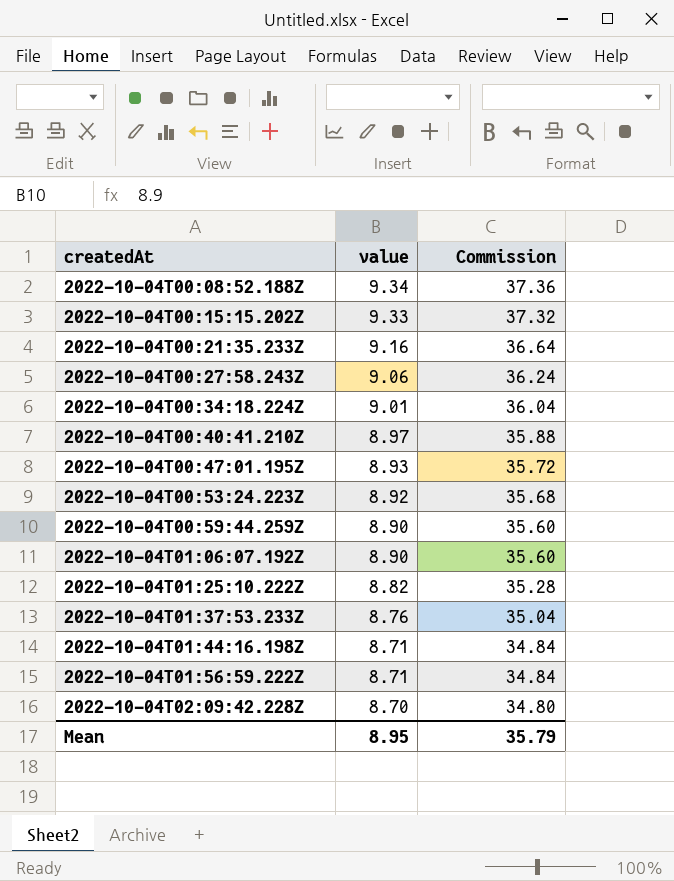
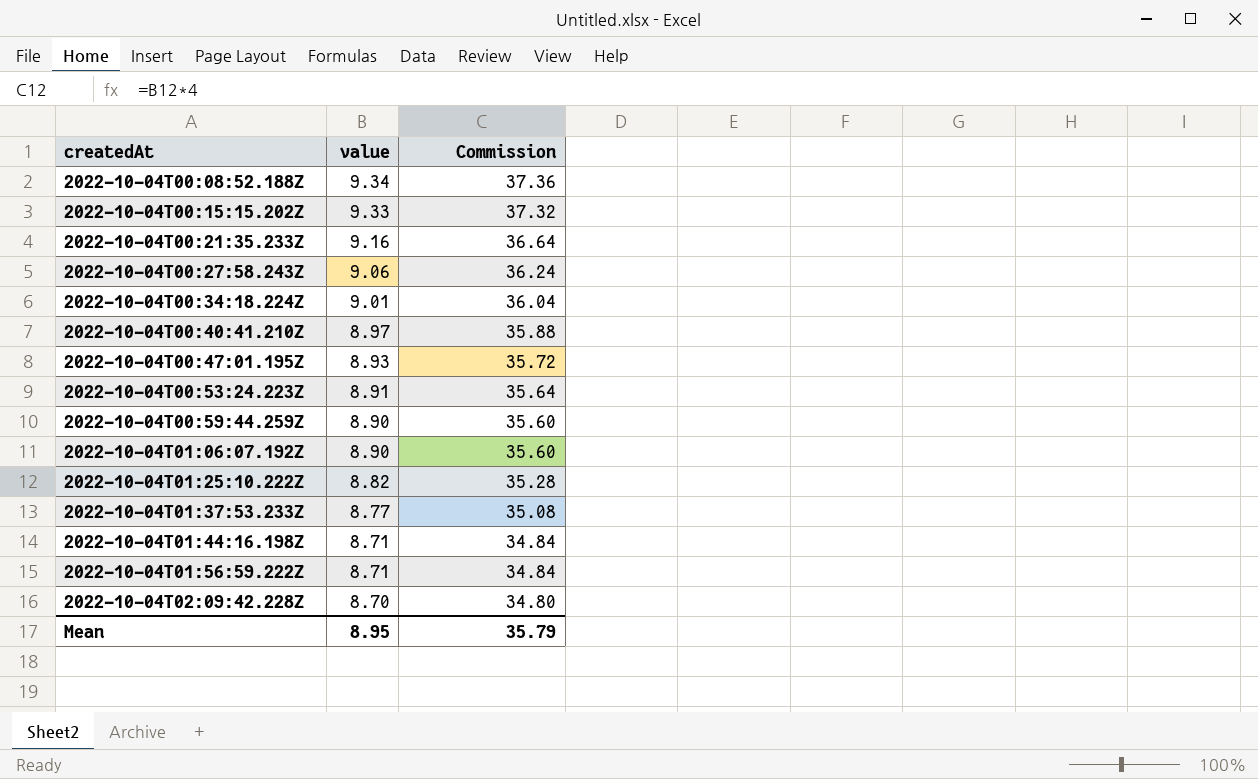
2022-10-04T00:53:24.223Z | value: 8.92 -> 8.91
2022-10-04T00:53:24.223Z | Commission: 35.68 -> 35.64
2022-10-04T01:37:53.233Z | value: 8.76 -> 8.77
2022-10-04T01:37:53.233Z | Commission: 35.04 -> 35.08

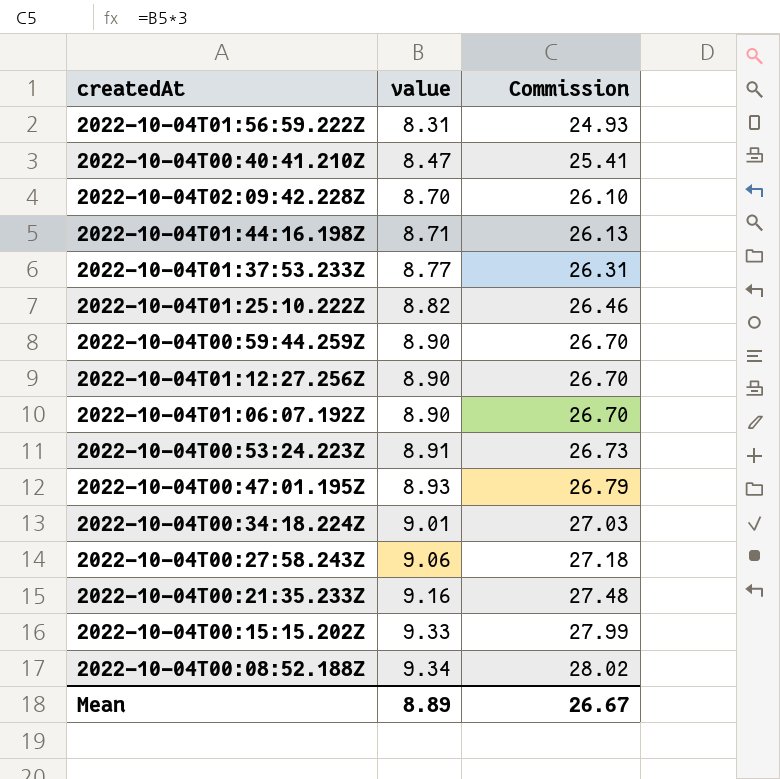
row order: createdAt ascending -> value ascending
column Commission | formula: [value] * 4 -> [value] * 3
2022-10-04T01:56:59.222Z | value: 8.71 -> 8.31
2022-10-04T00:40:41.210Z | value: 8.97 -> 8.47
row 2022-10-04T01:12:27.256Z: none -> 8.90 | 26.70
Mean | value: 8.95 -> 8.89
Mean | Commission: 35.79 -> 26.67

